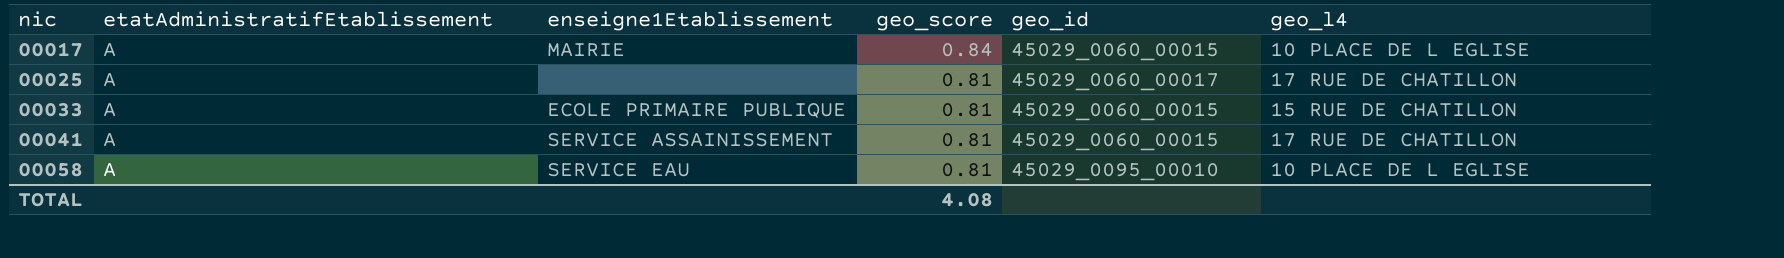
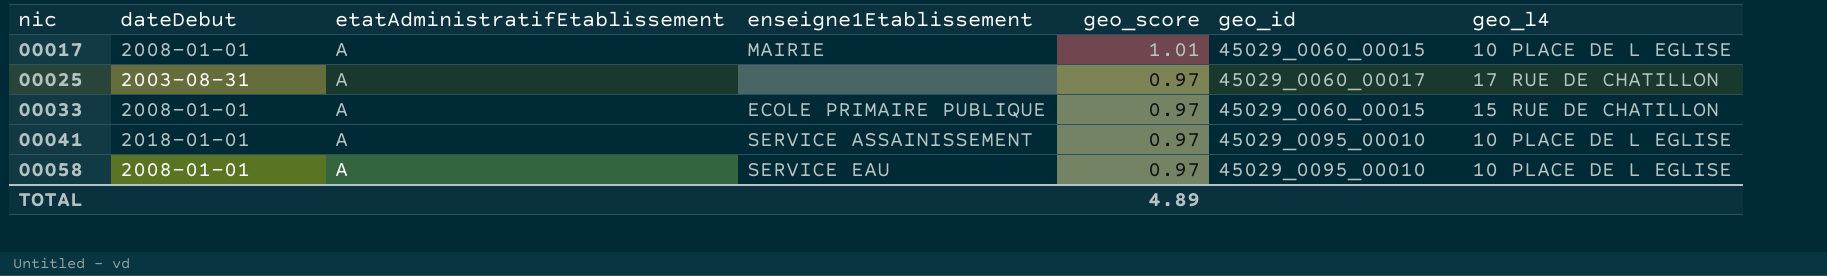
column dateDebut | position: none -> 2
00017 | geo_score: 0.84 -> 1.01
00025 | geo_score: 0.81 -> 0.97
00033 | geo_score: 0.81 -> 0.97
00041 | geo_score: 0.81 -> 0.97
00041 | geo_id: 45029_0060_00015 -> 45029_0095_00010
00041 | geo_l4: 17 RUE DE CHATILLON -> 10 PLACE DE L EGLISE
00058 | geo_score: 0.81 -> 0.97
TOTAL | geo_score: 4.08 -> 4.89

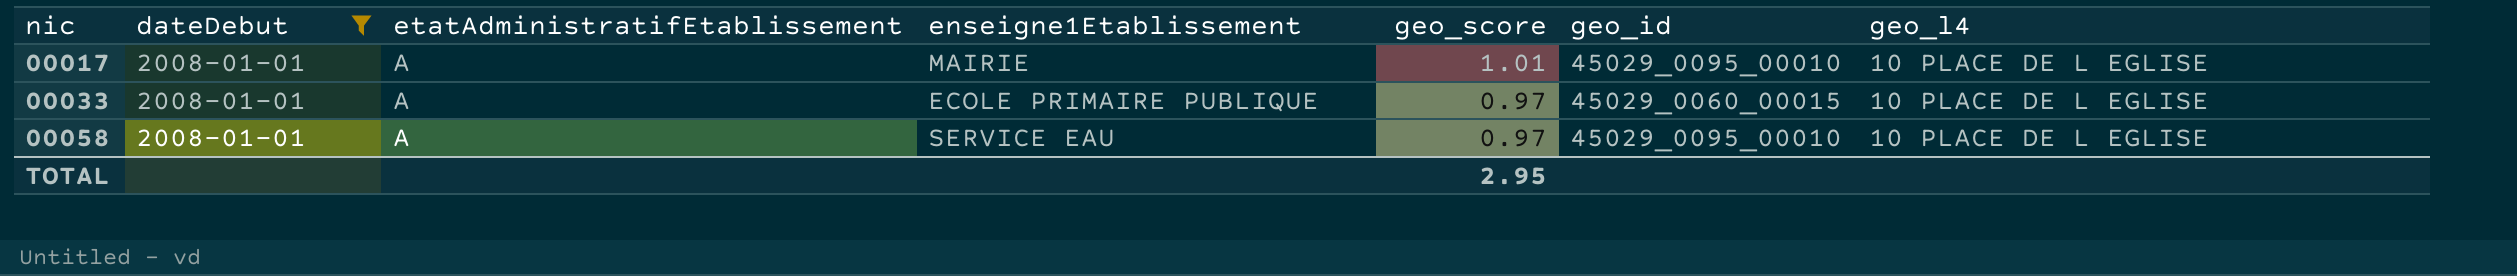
filter: none -> dateDebut = 2008-01-01
00017 | geo_id: 45029_0060_00015 -> 45029_0095_00010
00033 | geo_l4: 15 RUE DE CHATILLON -> 10 PLACE DE L EGLISE
TOTAL | geo_score: 4.89 -> 2.95

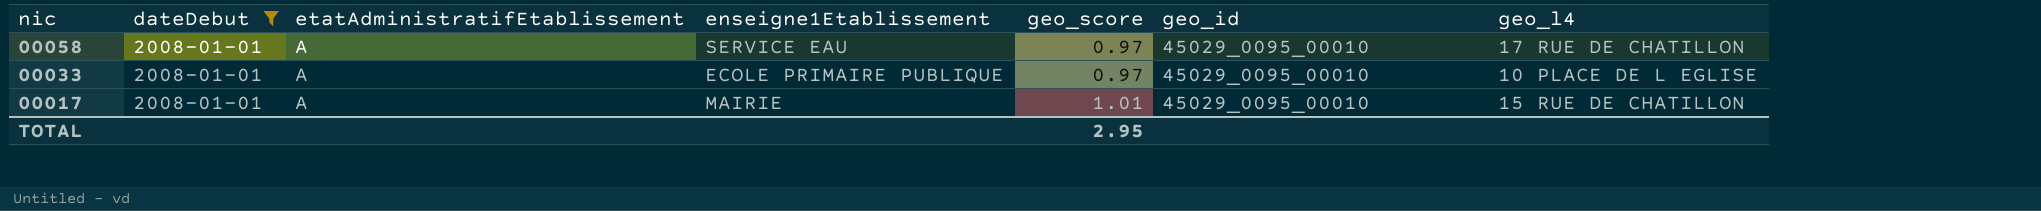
row order: nic ascending -> nic descending
00058 | geo_l4: 10 PLACE DE L EGLISE -> 17 RUE DE CHATILLON
00033 | geo_id: 45029_0060_00015 -> 45029_0095_00010
00017 | geo_l4: 10 PLACE DE L EGLISE -> 15 RUE DE CHATILLON

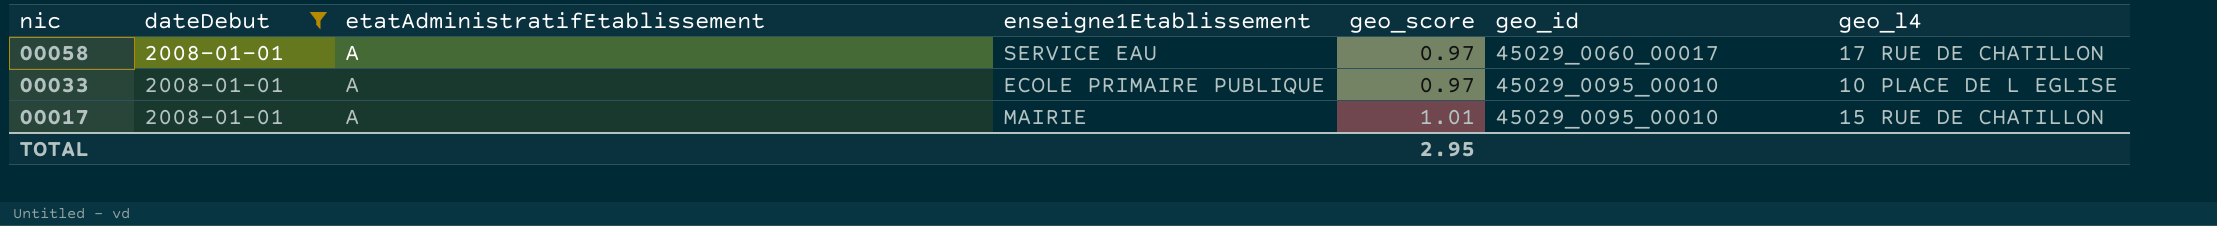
00058 | geo_id: 45029_0095_00010 -> 45029_0060_00017

